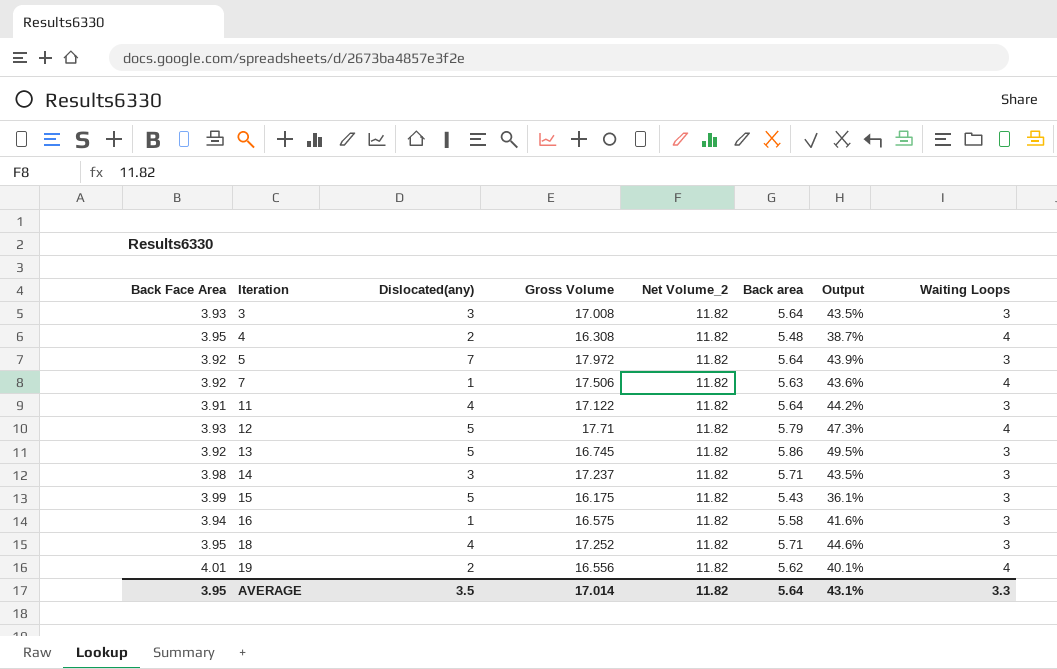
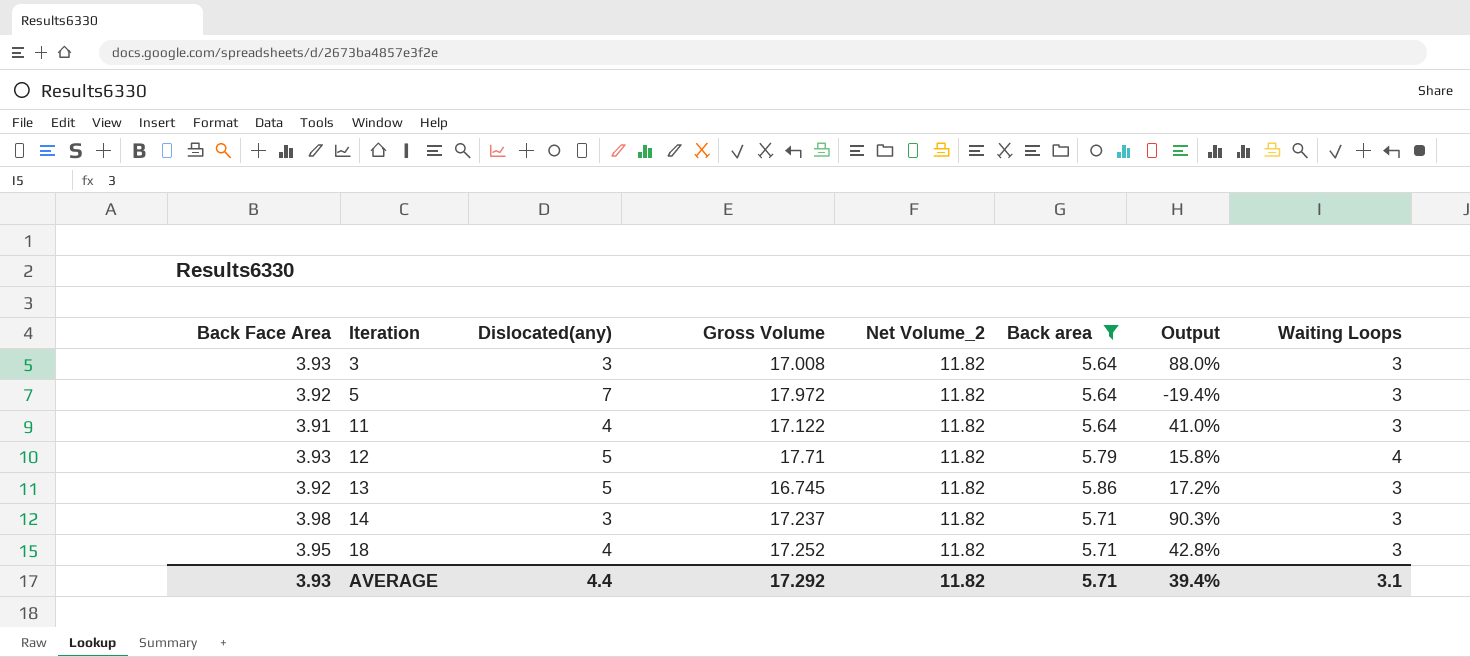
filter: none -> Back area >= 5.64
column Output | formula: ([Back area] - [Back Face Area]) / [Back Face Area] -> ([Back area] - [Dislocated(any)]) / [Dislocated(any)]
AVERAGE | Back Face Area: 3.95 -> 3.93
AVERAGE | Dislocated(any): 3.5 -> 4.4
AVERAGE | Gross Volume: 17.014 -> 17.292
AVERAGE | Back area: 5.64 -> 5.71
AVERAGE | Output: 43.1% -> 39.4%
AVERAGE | Waiting Loops: 3.3 -> 3.1

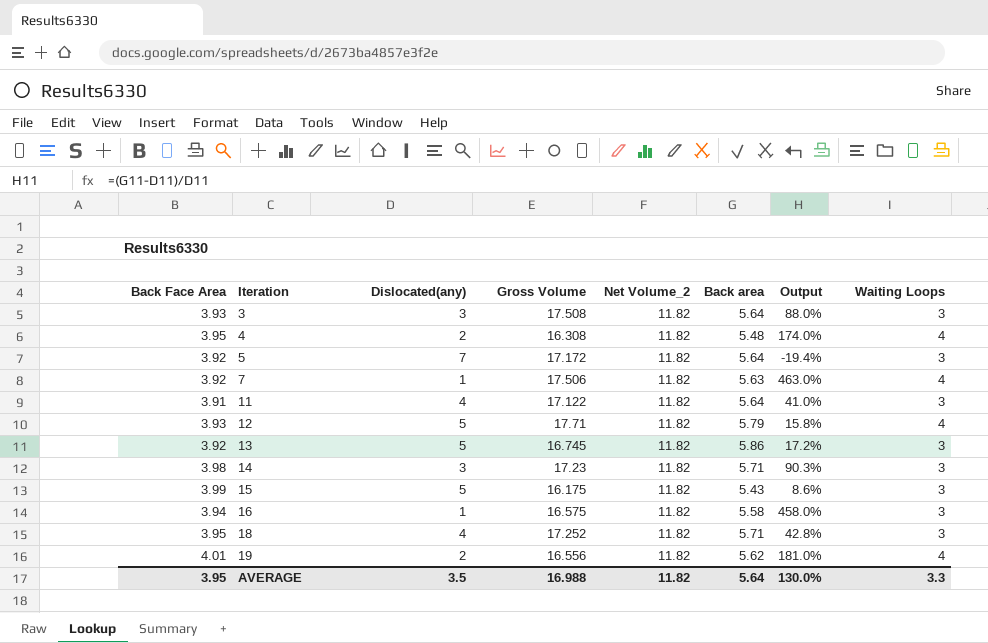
filter: Back area >= 5.64 -> none
3 | Gross Volume: 17.008 -> 17.508
5 | Gross Volume: 17.972 -> 17.172
14 | Gross Volume: 17.237 -> 17.23
AVERAGE | Back Face Area: 3.93 -> 3.95
AVERAGE | Dislocated(any): 4.4 -> 3.5
AVERAGE | Gross Volume: 17.292 -> 16.988
AVERAGE | Back area: 5.71 -> 5.64
AVERAGE | Output: 39.4% -> 130.0%
AVERAGE | Waiting Loops: 3.1 -> 3.3

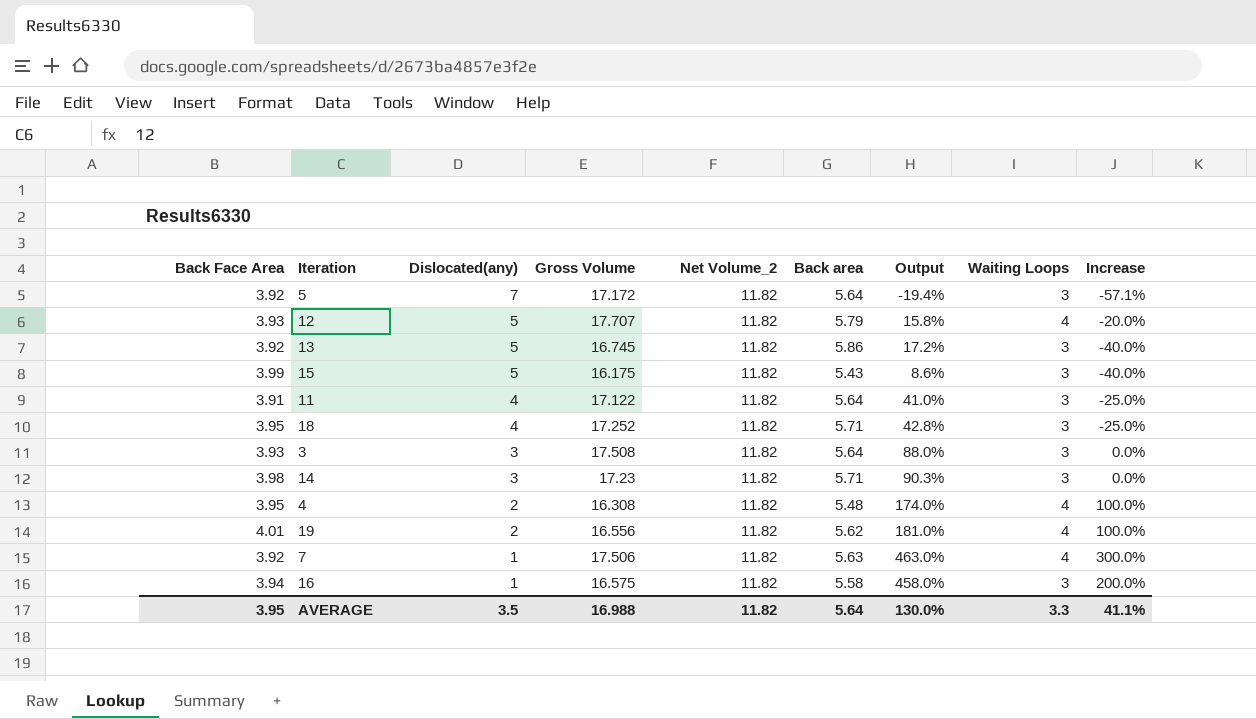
row order: Iteration ascending -> Dislocated(any) descending
column Increase | formula: none -> ([Waiting Loops] - [Dislocated(any)]) / [Dislocated(any)]
12 | Gross Volume: 17.71 -> 17.707

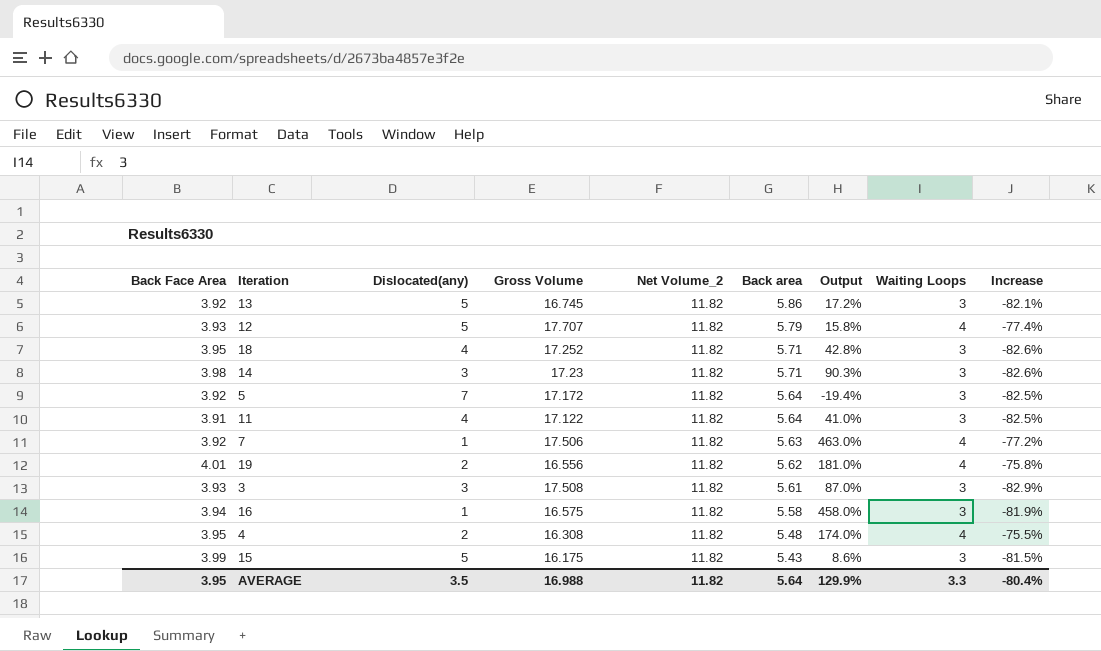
row order: Dislocated(any) descending -> Back area descending
column Increase | formula: ([Waiting Loops] - [Dislocated(any)]) / [Dislocated(any)] -> ([Waiting Loops] - [Gross Volume]) / [Gross Volume]
3 | Back area: 5.64 -> 5.61
3 | Output: 88.0% -> 87.0%
AVERAGE | Output: 130.0% -> 129.9%
AVERAGE | Increase: 41.1% -> -80.4%

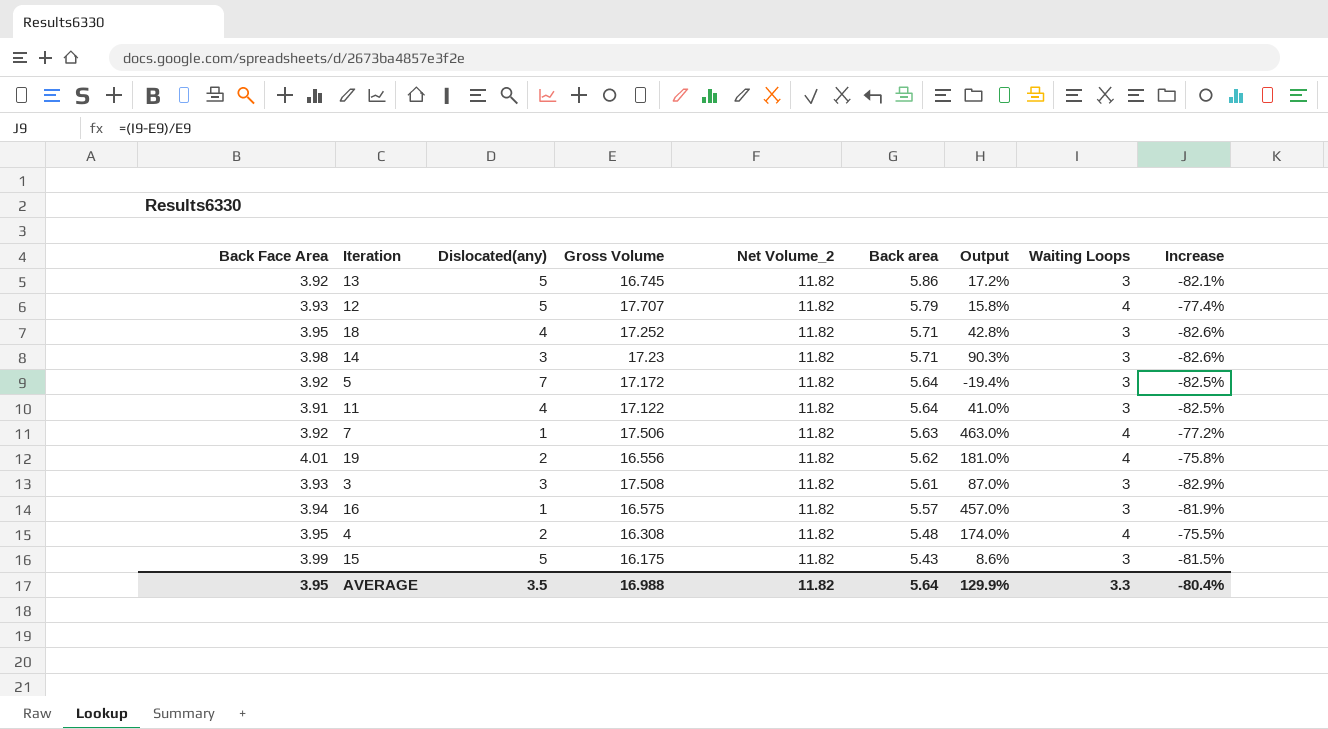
16 | Back area: 5.58 -> 5.57
16 | Output: 458.0% -> 457.0%

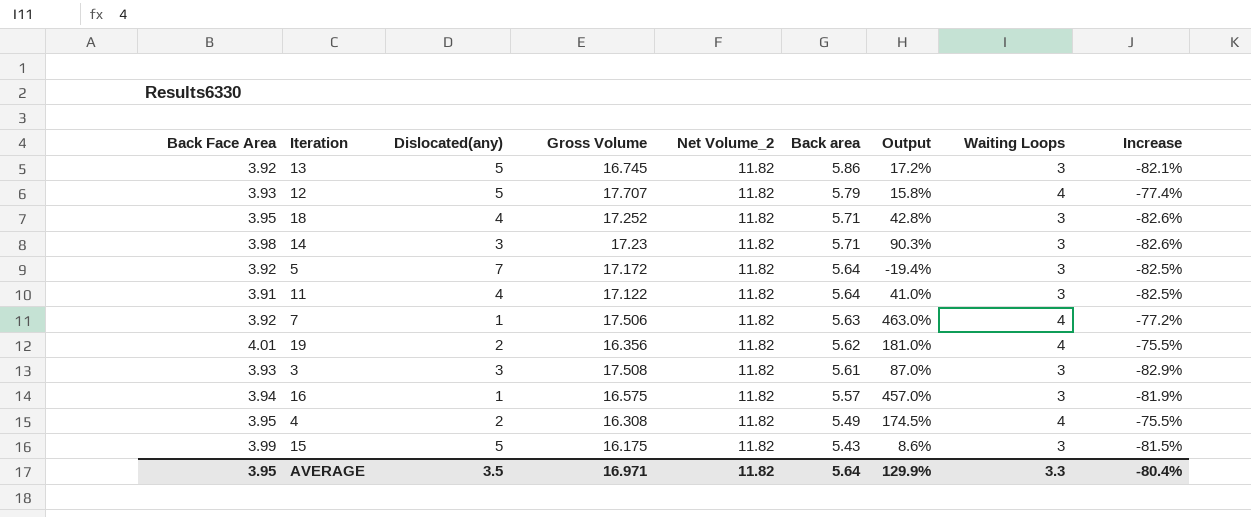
19 | Gross Volume: 16.556 -> 16.356
19 | Increase: -75.8% -> -75.5%
4 | Back area: 5.48 -> 5.49
4 | Output: 174.0% -> 174.5%
AVERAGE | Gross Volume: 16.988 -> 16.971

